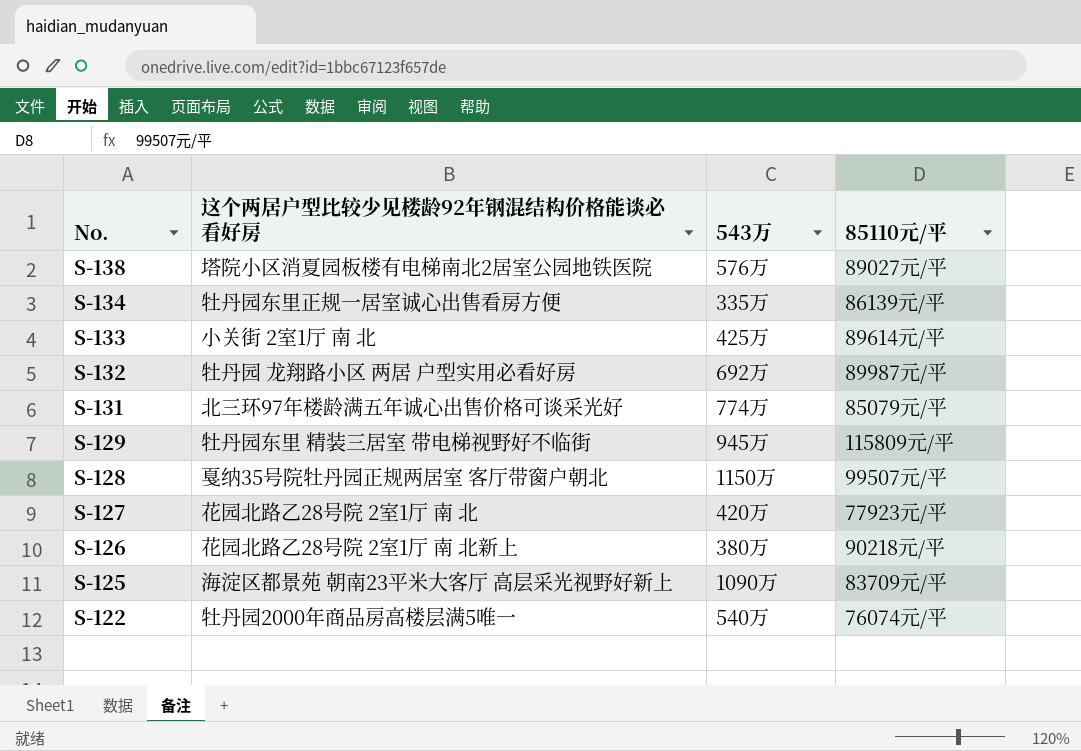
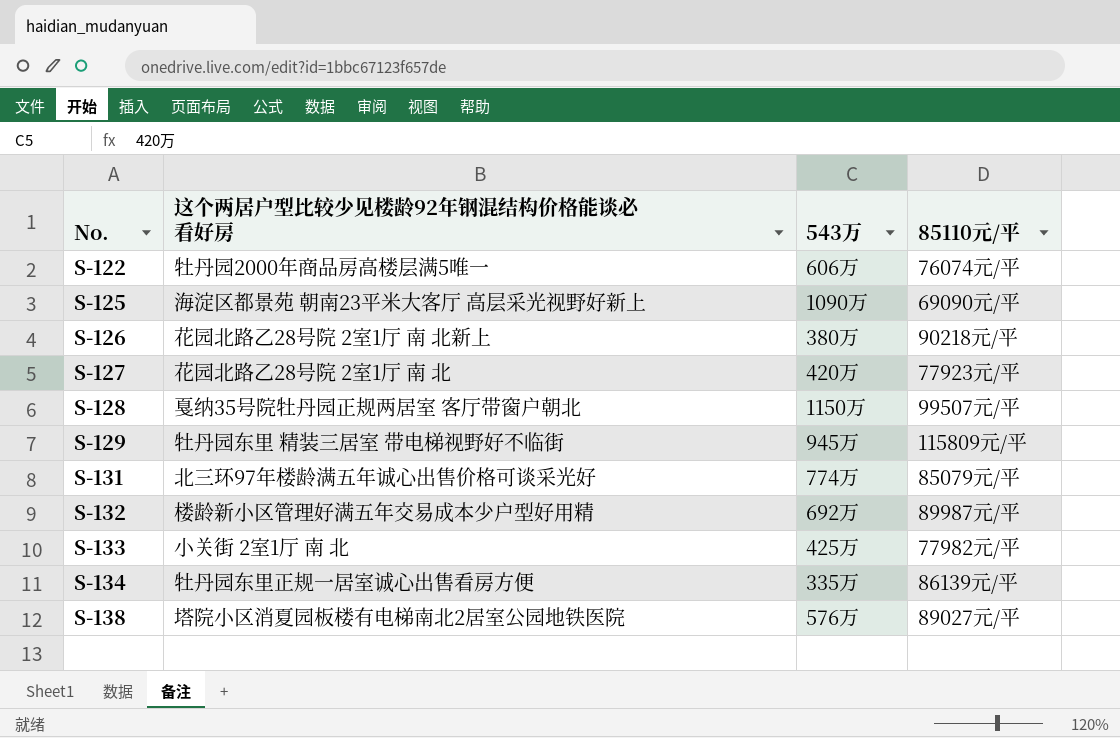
row order: No. descending -> No. ascending
S-122 | 543万: 540万 -> 606万
S-125 | 85110元/平: 83709元/平 -> 69090元/平
S-132 | 这个两居户型比较少见楼龄92年钢混结构价格能谈必看好房: 牡丹园 龙翔路小区 两居 户型实用必看好房 -> 楼龄新小区管理好满五年交易成本少户型好用精
S-133 | 85110元/平: 89614元/平 -> 77982元/平

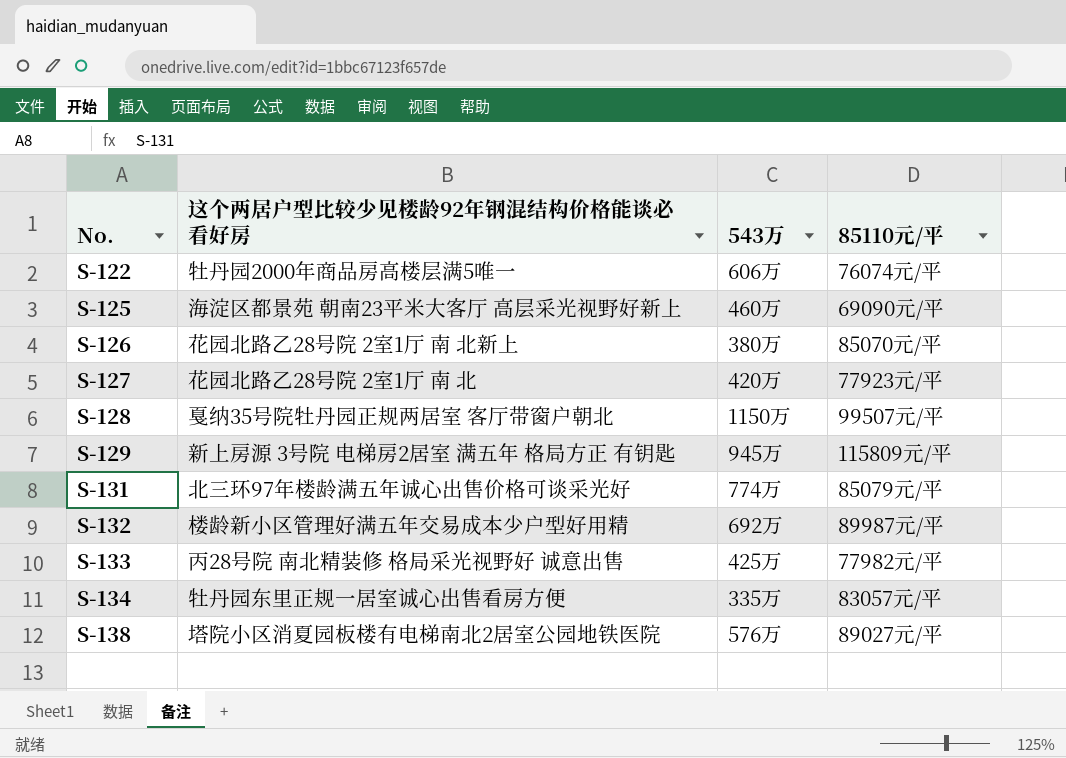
S-125 | 543万: 1090万 -> 460万
S-126 | 85110元/平: 90218元/平 -> 85070元/平
S-129 | 这个两居户型比较少见楼龄92年钢混结构价格能谈必看好房: 牡丹园东里 精装三居室 带电梯视野好不临街 -> 新上房源 3号院 电梯房2居室 满五年 格局方正 有钥匙
S-133 | 这个两居户型比较少见楼龄92年钢混结构价格能谈必看好房: 小关街 2室1厅 南 北 -> 丙28号院 南北精装修 格局采光视野好 诚意出售
S-134 | 85110元/平: 86139元/平 -> 83057元/平

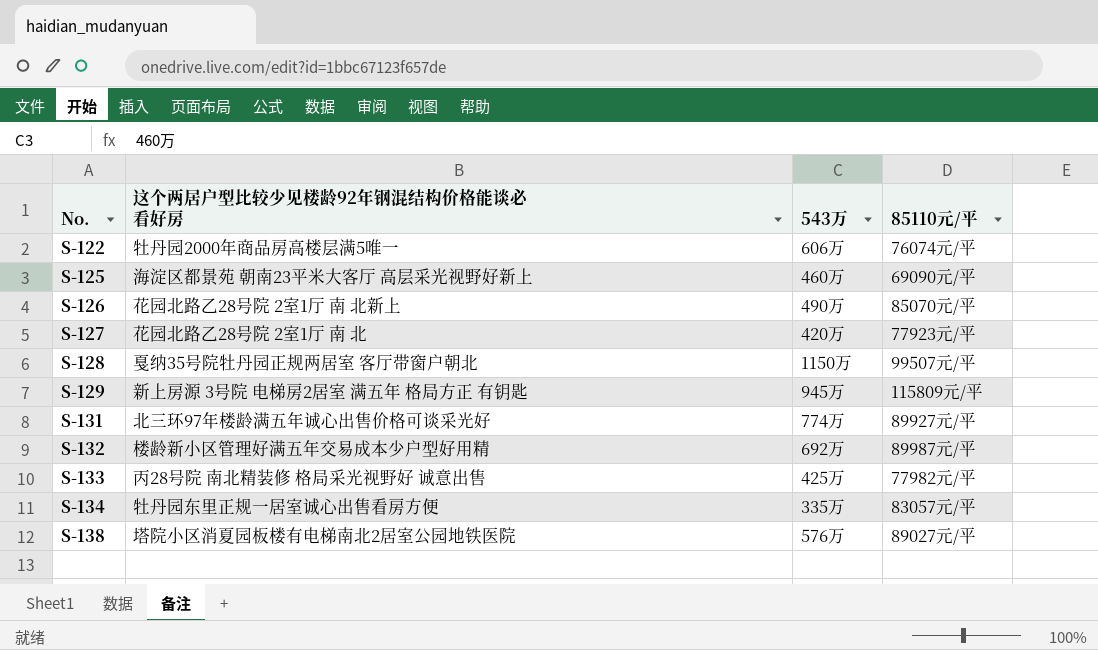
S-126 | 543万: 380万 -> 490万
S-131 | 85110元/平: 85079元/平 -> 89927元/平

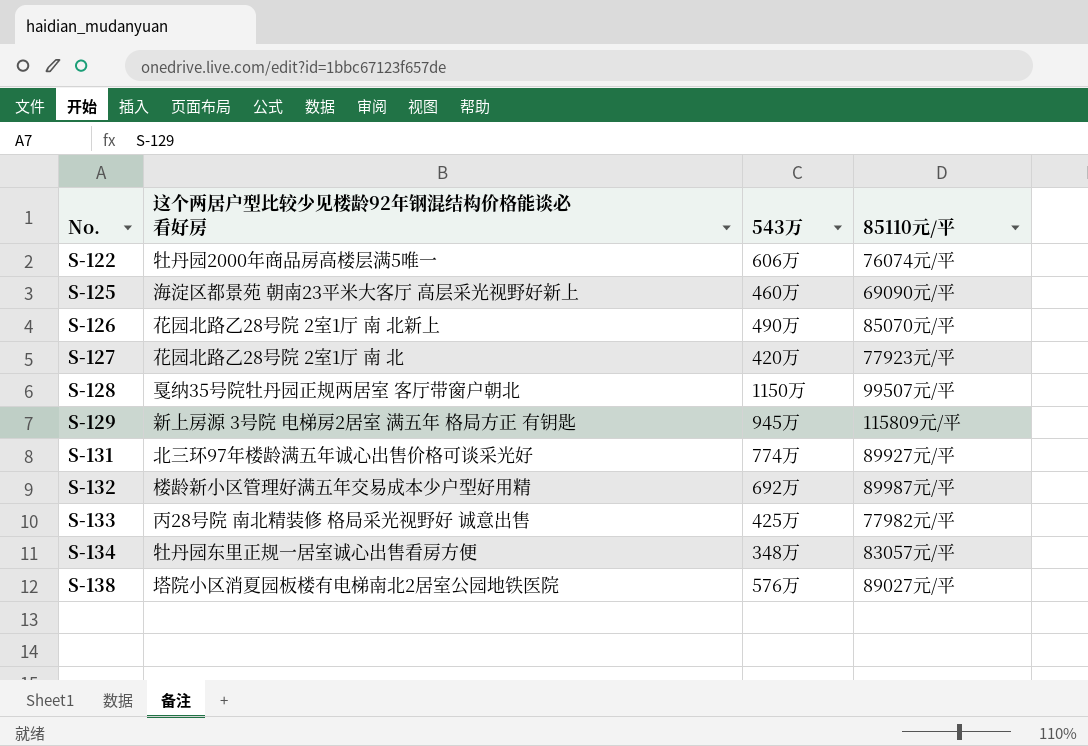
S-134 | 543万: 335万 -> 348万

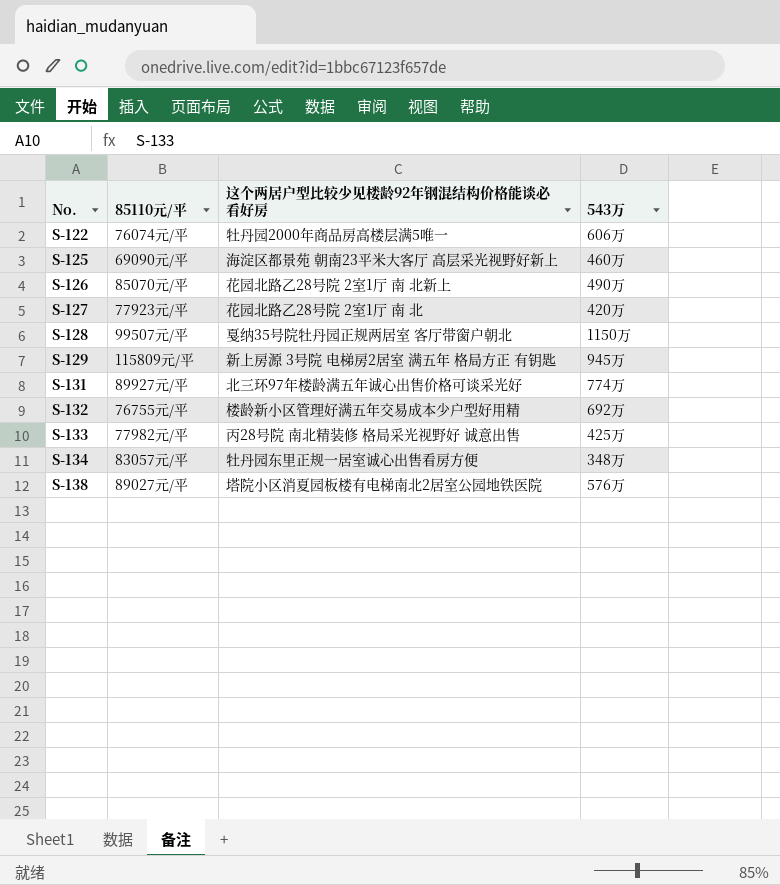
column 85110元/平 | position: 4 -> 2
S-132 | 85110元/平: 89987元/平 -> 76755元/平

